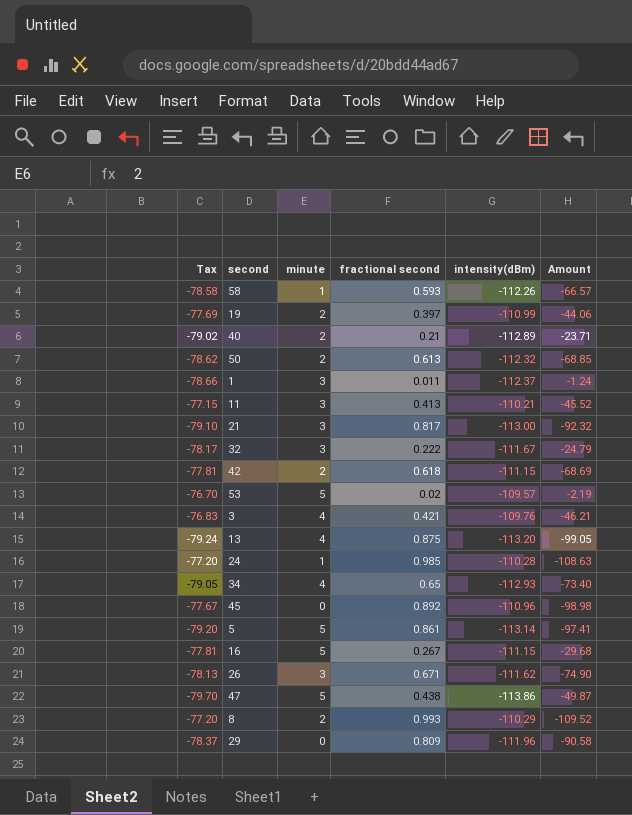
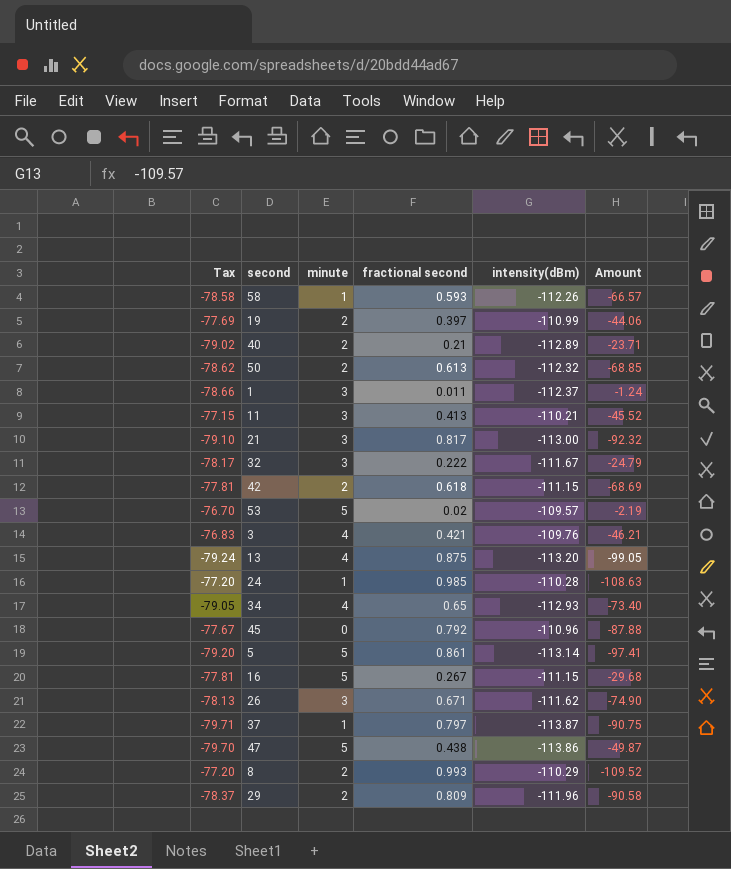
45 | fractional second: 0.892 -> 0.792
45 | Amount: -98.98 -> -87.88
row 37: none -> -79.71 | 1 | 0.797 | -113.87 | -90.75
29 | minute: 0 -> 2

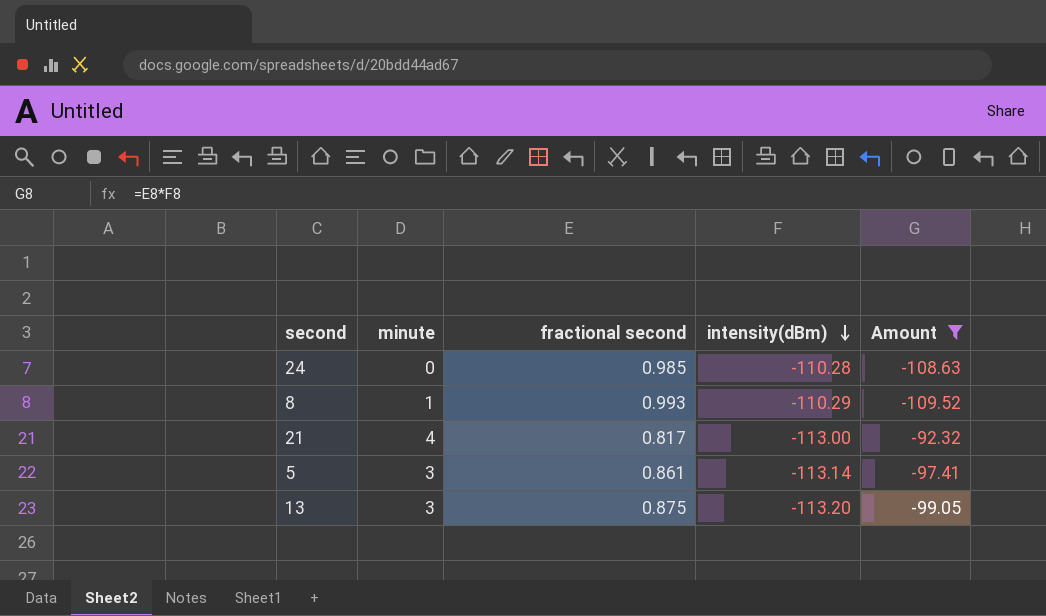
filter: none -> Amount <= -92.32
row order: none -> intensity(dBm) descending
column Tax | formula: [intensity(dBm)] * 0.7 -> none
24 | minute: 1 -> 0
8 | minute: 2 -> 1
21 | minute: 3 -> 4
5 | minute: 5 -> 3
13 | minute: 4 -> 3

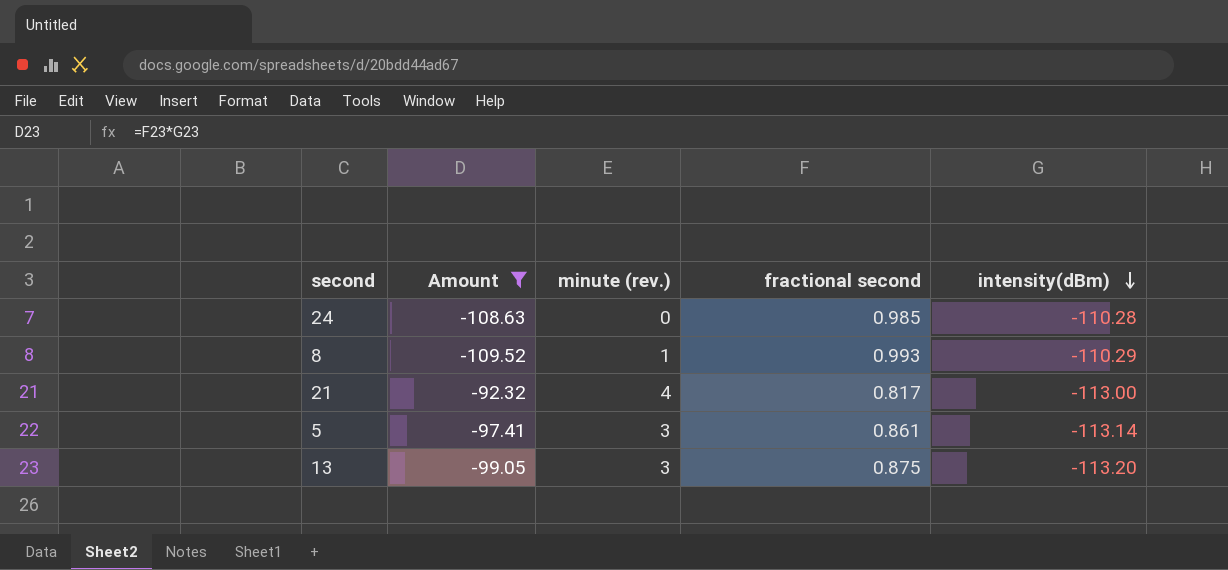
column Amount | position: 5 -> 2
column name: minute -> minute (rev.)

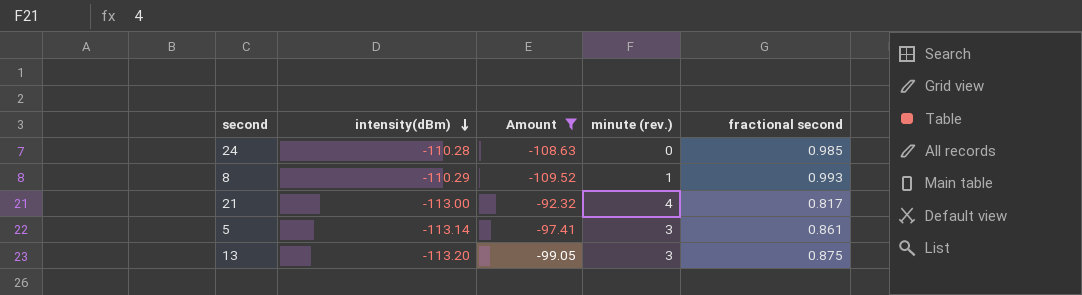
column intensity(dBm) | position: 5 -> 2

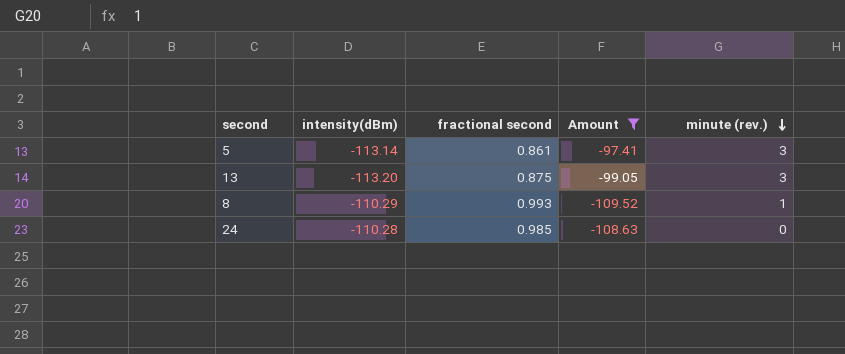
row order: intensity(dBm) descending -> minute (rev.) descending
column fractional second | position: 5 -> 3
row 21: -113.00 | -92.32 | 4 | 0.817 -> none

